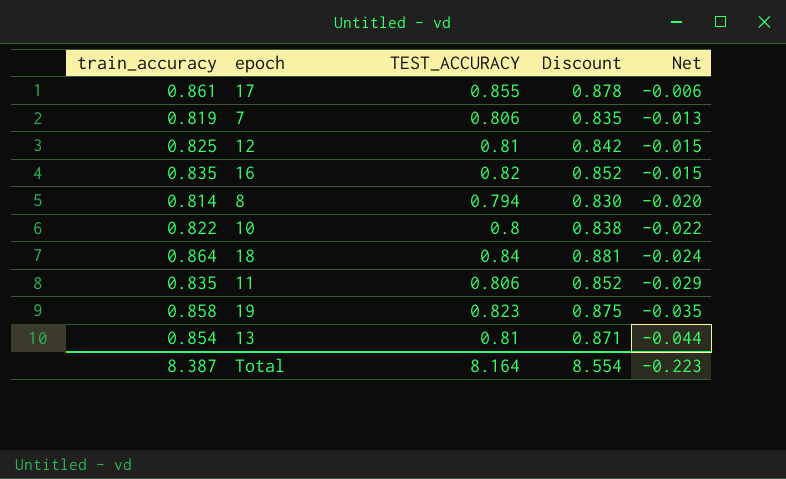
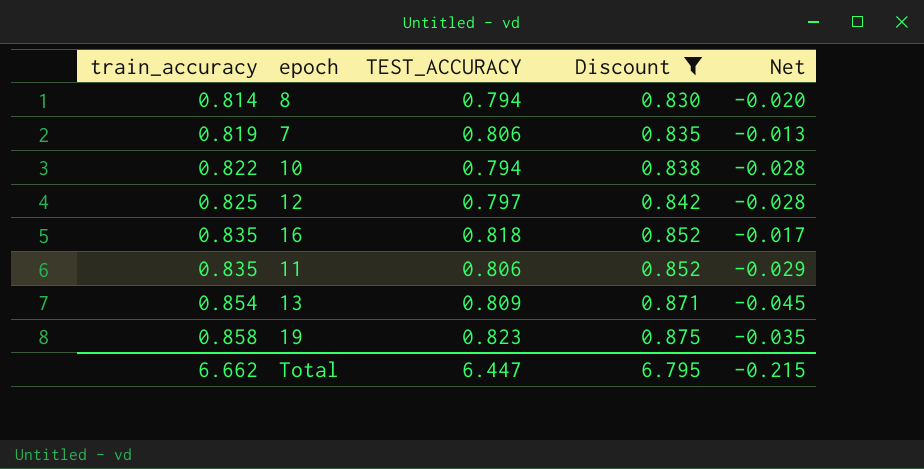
filter: none -> Discount <= 0.875
row order: Net descending -> train_accuracy ascending
10 | TEST_ACCURACY: 0.8 -> 0.794
10 | Net: -0.022 -> -0.028
12 | TEST_ACCURACY: 0.81 -> 0.797
12 | Net: -0.015 -> -0.028
16 | TEST_ACCURACY: 0.82 -> 0.818
16 | Net: -0.015 -> -0.017
13 | TEST_ACCURACY: 0.81 -> 0.809
13 | Net: -0.044 -> -0.045
Total | train_accuracy: 8.387 -> 6.662
Total | TEST_ACCURACY: 8.164 -> 6.447
Total | Discount: 8.554 -> 6.795
Total | Net: -0.223 -> -0.215

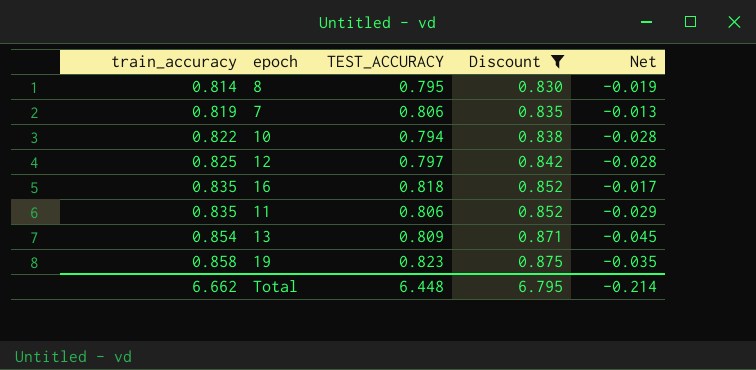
8 | TEST_ACCURACY: 0.794 -> 0.795
8 | Net: -0.020 -> -0.019
Total | TEST_ACCURACY: 6.447 -> 6.448
Total | Net: -0.215 -> -0.214

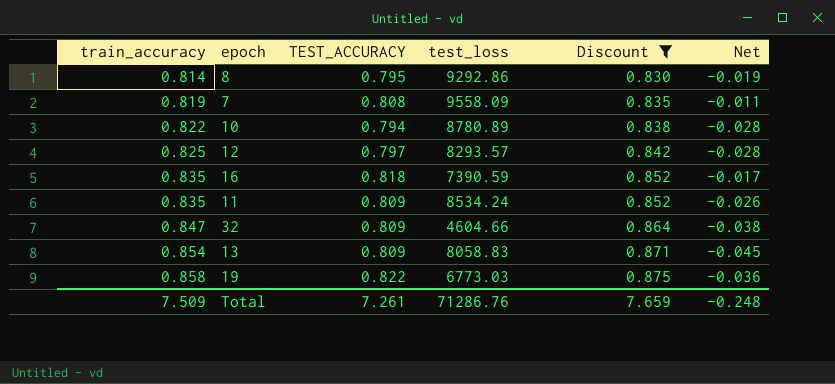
column test_loss | position: none -> 4
7 | TEST_ACCURACY: 0.806 -> 0.808
7 | Net: -0.013 -> -0.011
11 | TEST_ACCURACY: 0.806 -> 0.809
11 | Net: -0.029 -> -0.026
row 32: none -> 0.847 | 0.809 | 4604.66 | 0.864 | -0.038
19 | TEST_ACCURACY: 0.823 -> 0.822
19 | Net: -0.035 -> -0.036
Total | train_accuracy: 6.662 -> 7.509
Total | TEST_ACCURACY: 6.448 -> 7.261
Total | Discount: 6.795 -> 7.659
Total | Net: -0.214 -> -0.248

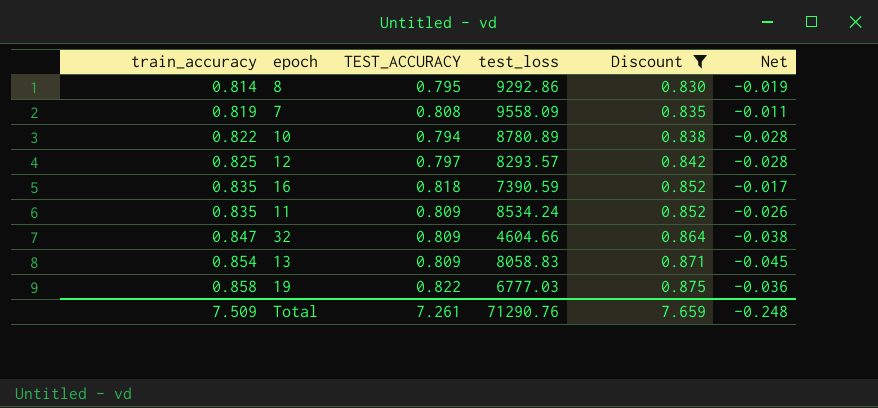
19 | test_loss: 6773.03 -> 6777.03
Total | test_loss: 71286.76 -> 71290.76

